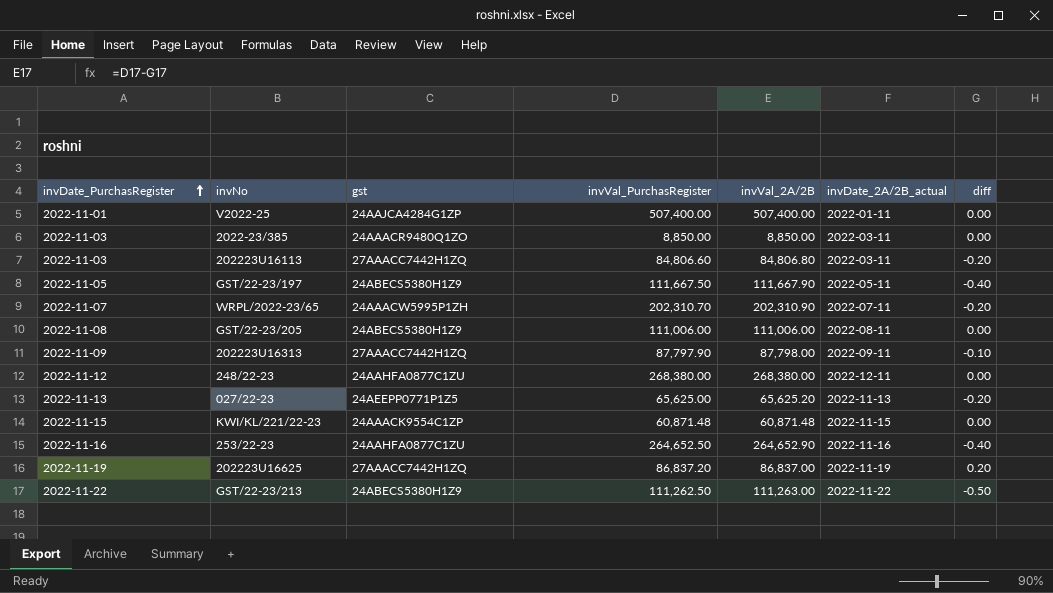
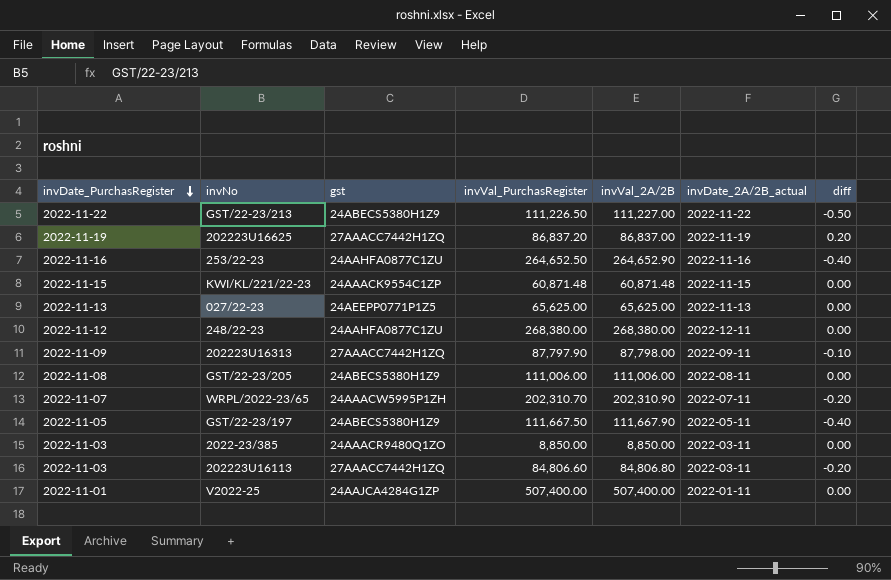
row order: invDate_PurchasRegister ascending -> invDate_PurchasRegister descending
GST/22-23/213 | invVal_PurchasRegister: 111,262.50 -> 111,226.50
GST/22-23/213 | invVal_2A/2B: 111,263.00 -> 111,227.00
027/22-23 | invVal_2A/2B: 65,625.20 -> 65,625.00
027/22-23 | diff: -0.20 -> 0.00

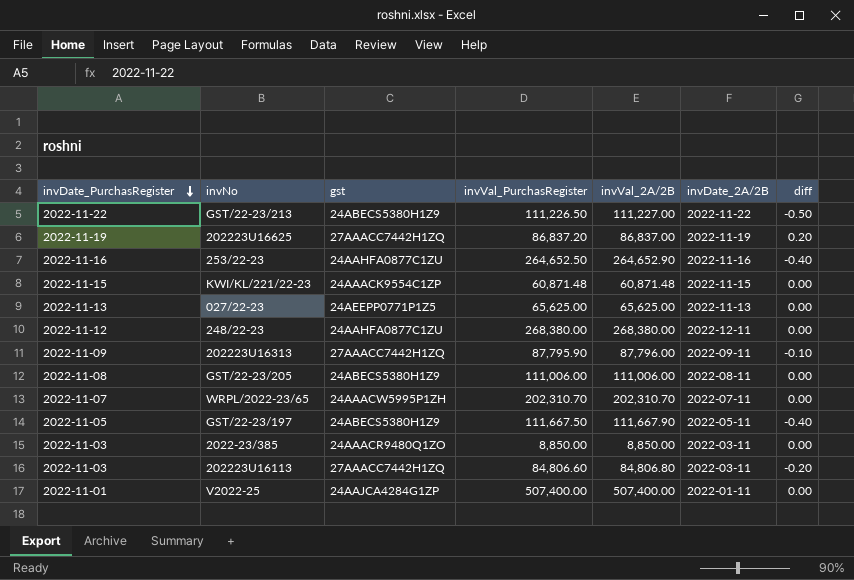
column name: invDate_2A/2B_actual -> invDate_2A/2B
202223U16313 | invVal_PurchasRegister: 87,797.90 -> 87,795.90
202223U16313 | invVal_2A/2B: 87,798.00 -> 87,796.00
WRPL/2022-23/65 | invVal_2A/2B: 202,310.90 -> 202,310.70
WRPL/2022-23/65 | diff: -0.20 -> 0.00

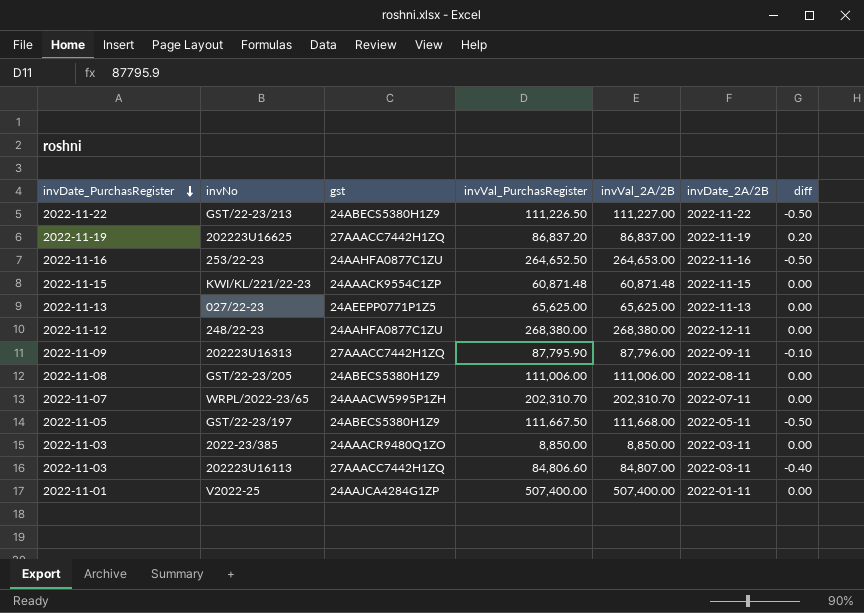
253/22-23 | invVal_2A/2B: 264,652.90 -> 264,653.00
253/22-23 | diff: -0.40 -> -0.50
GST/22-23/197 | invVal_2A/2B: 111,667.90 -> 111,668.00
GST/22-23/197 | diff: -0.40 -> -0.50
202223U16113 | invVal_2A/2B: 84,806.80 -> 84,807.00
202223U16113 | diff: -0.20 -> -0.40

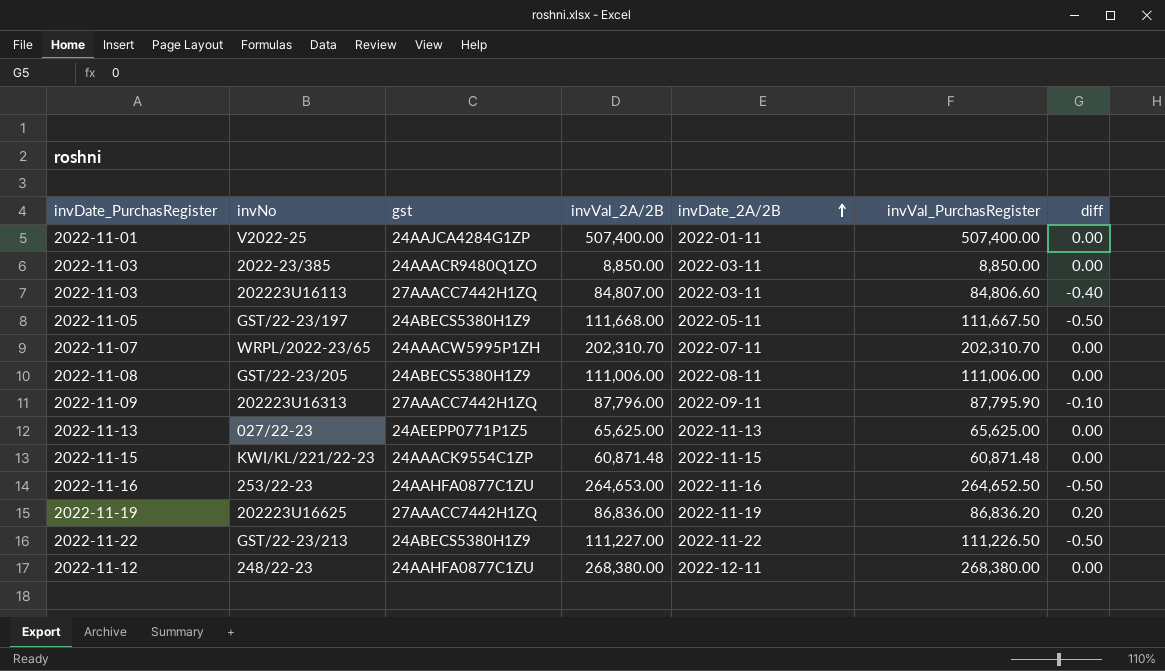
row order: invDate_PurchasRegister descending -> invDate_2A/2B ascending
column invVal_PurchasRegister | position: 4 -> 6
202223U16625 | invVal_2A/2B: 86,837.00 -> 86,836.00
202223U16625 | invVal_PurchasRegister: 86,837.20 -> 86,836.20

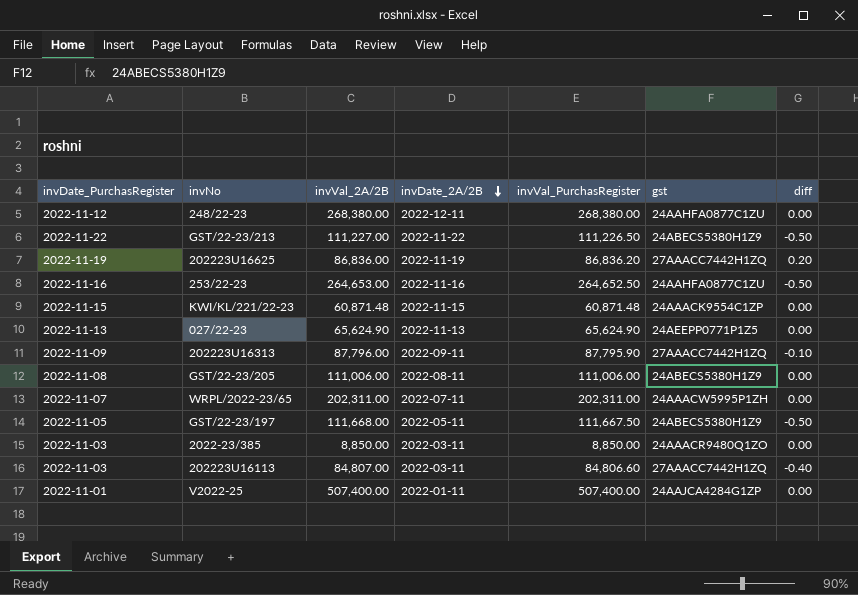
row order: invDate_2A/2B ascending -> invDate_2A/2B descending
column gst | position: 3 -> 6
027/22-23 | invVal_2A/2B: 65,625.00 -> 65,624.90
027/22-23 | invVal_PurchasRegister: 65,625.00 -> 65,624.90
WRPL/2022-23/65 | invVal_2A/2B: 202,310.70 -> 202,311.00
WRPL/2022-23/65 | invVal_PurchasRegister: 202,310.70 -> 202,311.00

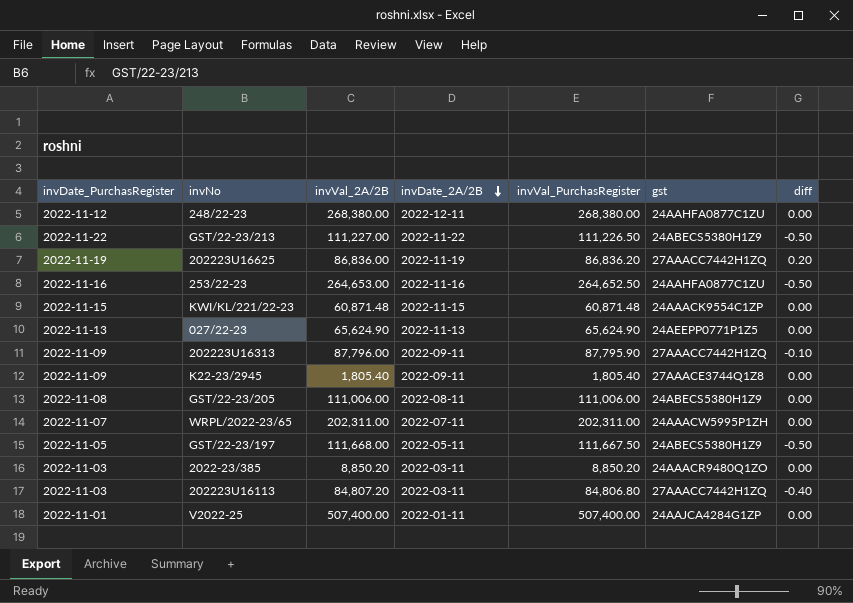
row K22-23/2945: none -> 2022-11-09 | 1,805.40 | 2022-09-11 | 1,805.40 | 27AAACE3744Q1Z8 | 0.00
2022-23/385 | invVal_2A/2B: 8,850.00 -> 8,850.20
2022-23/385 | invVal_PurchasRegister: 8,850.00 -> 8,850.20
202223U16113 | invVal_2A/2B: 84,807.00 -> 84,807.20
202223U16113 | invVal_PurchasRegister: 84,806.60 -> 84,806.80

